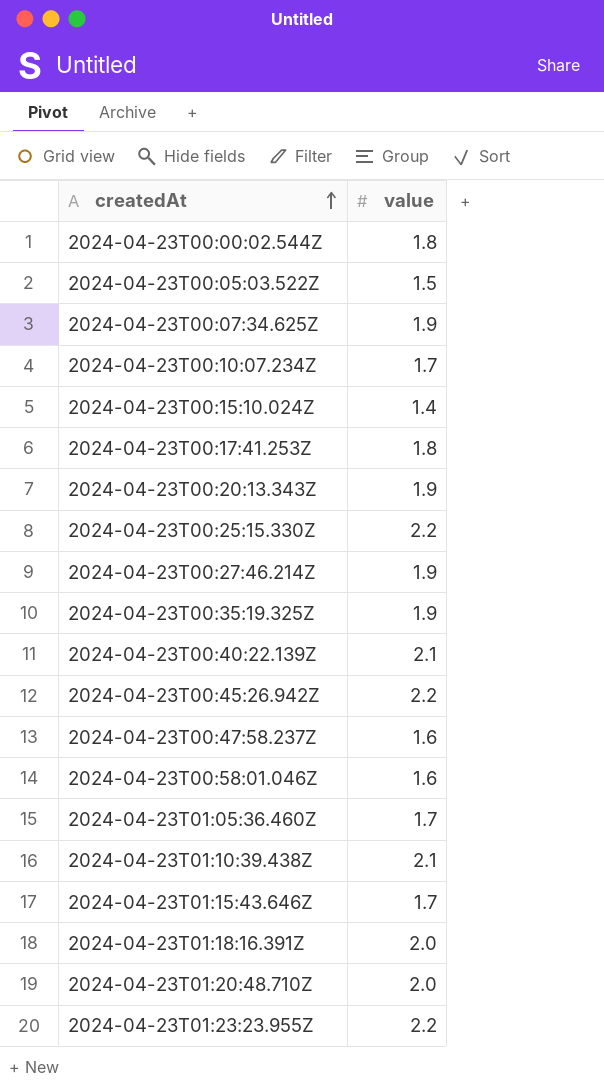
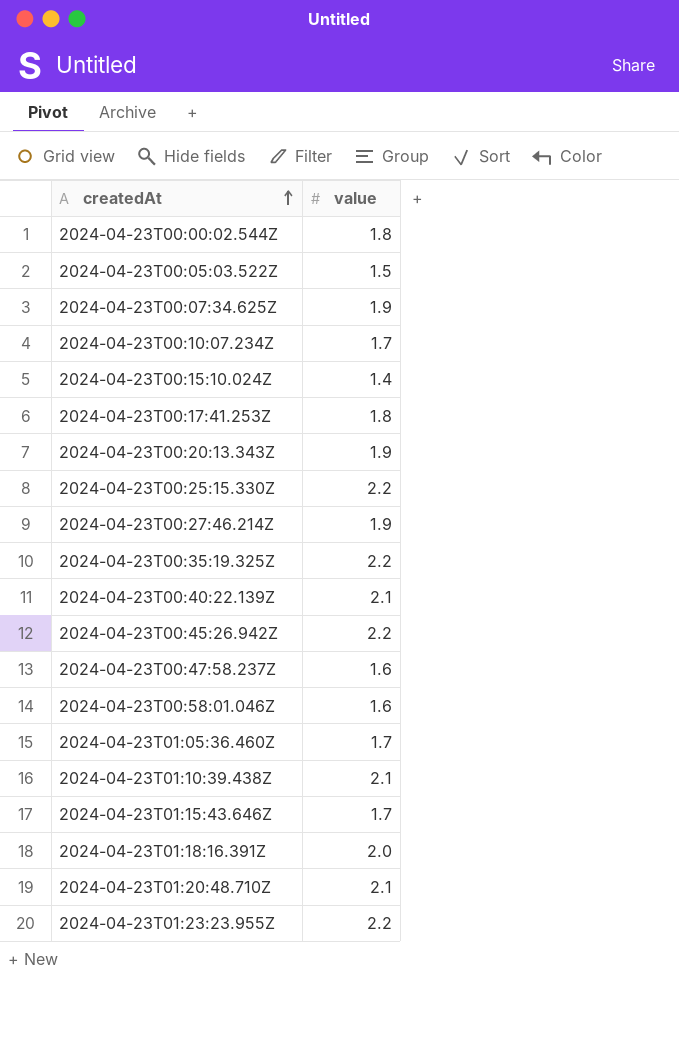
2024-04-23T00:35:19.325Z | value: 1.9 -> 2.2
2024-04-23T01:20:48.710Z | value: 2.0 -> 2.1

